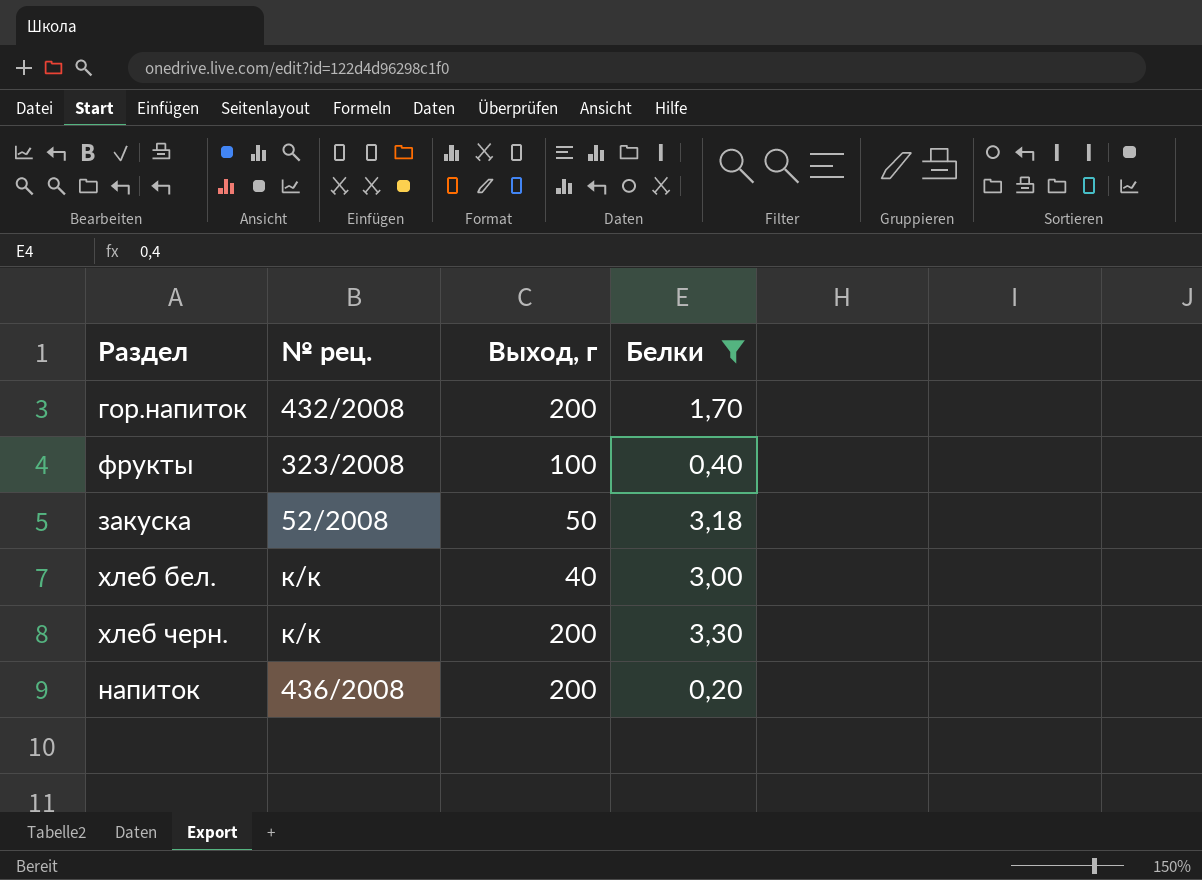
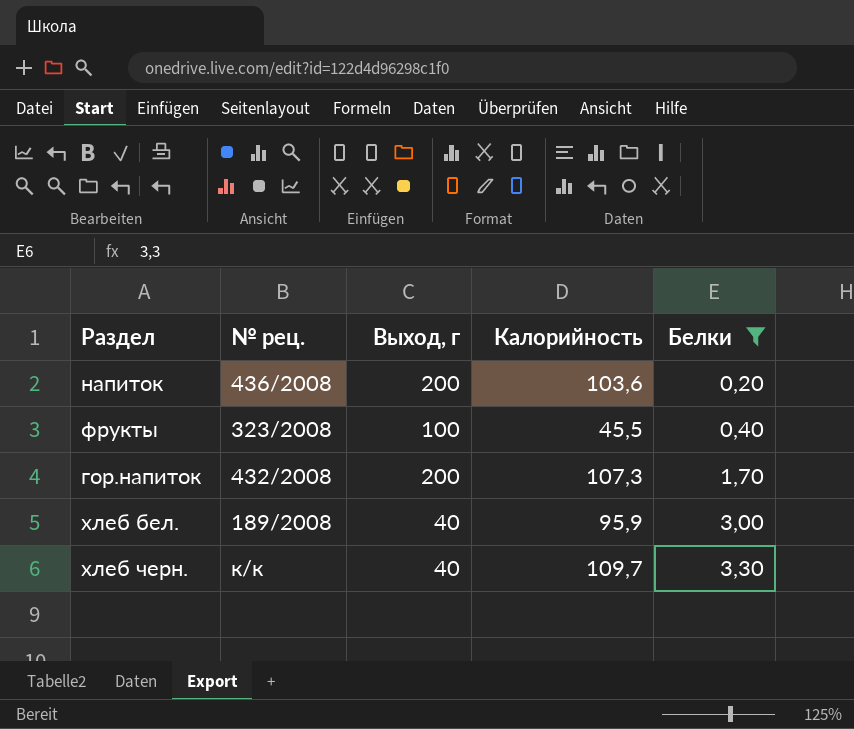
row order: none -> Белки ascending
column Калорийность | position: none -> 4
row закуска: 52/2008 | 50 | 3,18 -> none
хлеб бел. | № рец.: к/к -> 189/2008
хлеб черн. | Выход, г: 200 -> 40

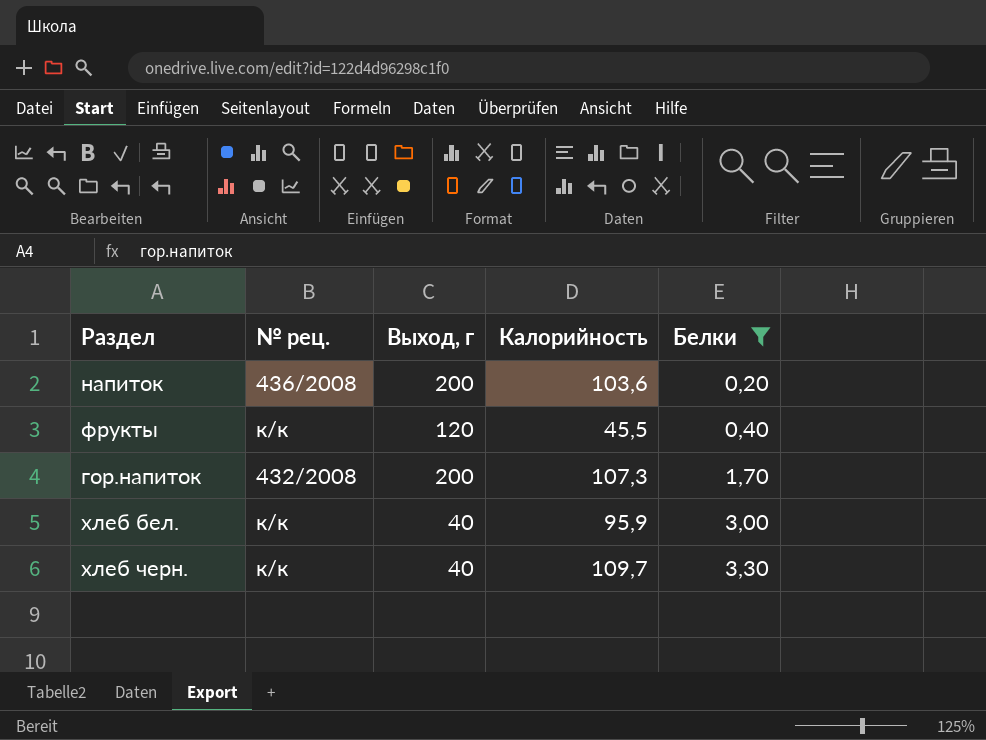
фрукты | № рец.: 323/2008 -> к/к
фрукты | Выход, г: 100 -> 120
хлеб бел. | № рец.: 189/2008 -> к/к

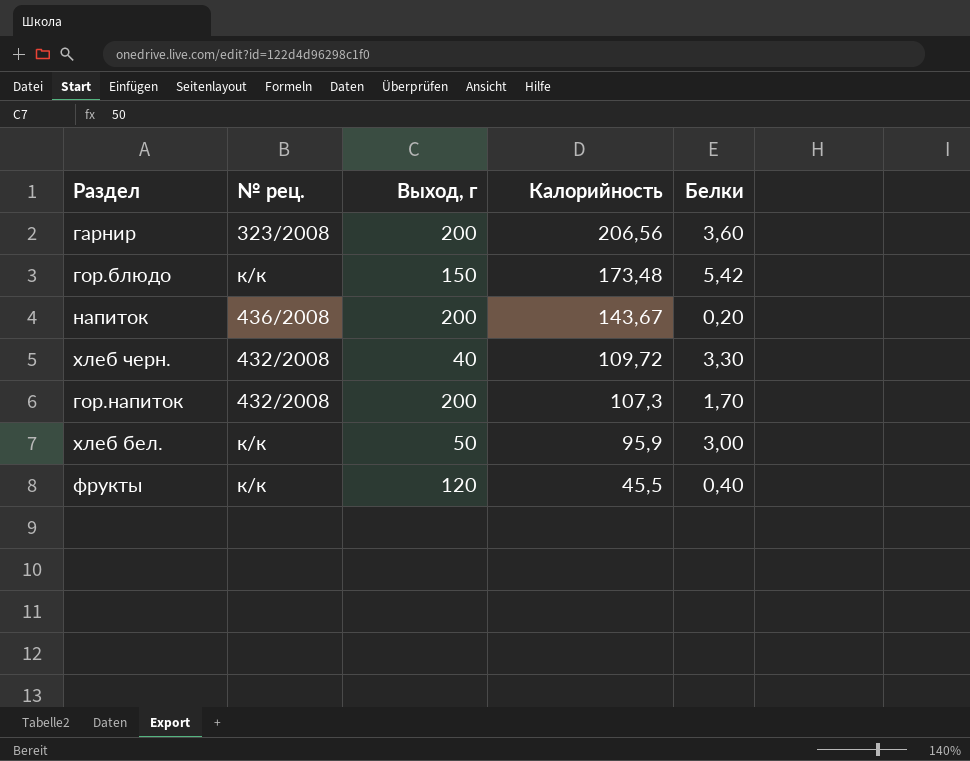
filter: Белки <= 3,30 -> none
row order: Белки ascending -> Калорийность descending
напиток | Калорийность: 103,6 -> 143,67
хлеб черн. | № рец.: к/к -> 432/2008
хлеб черн. | Калорийность: 109,7 -> 109,72
хлеб бел. | Выход, г: 40 -> 50

